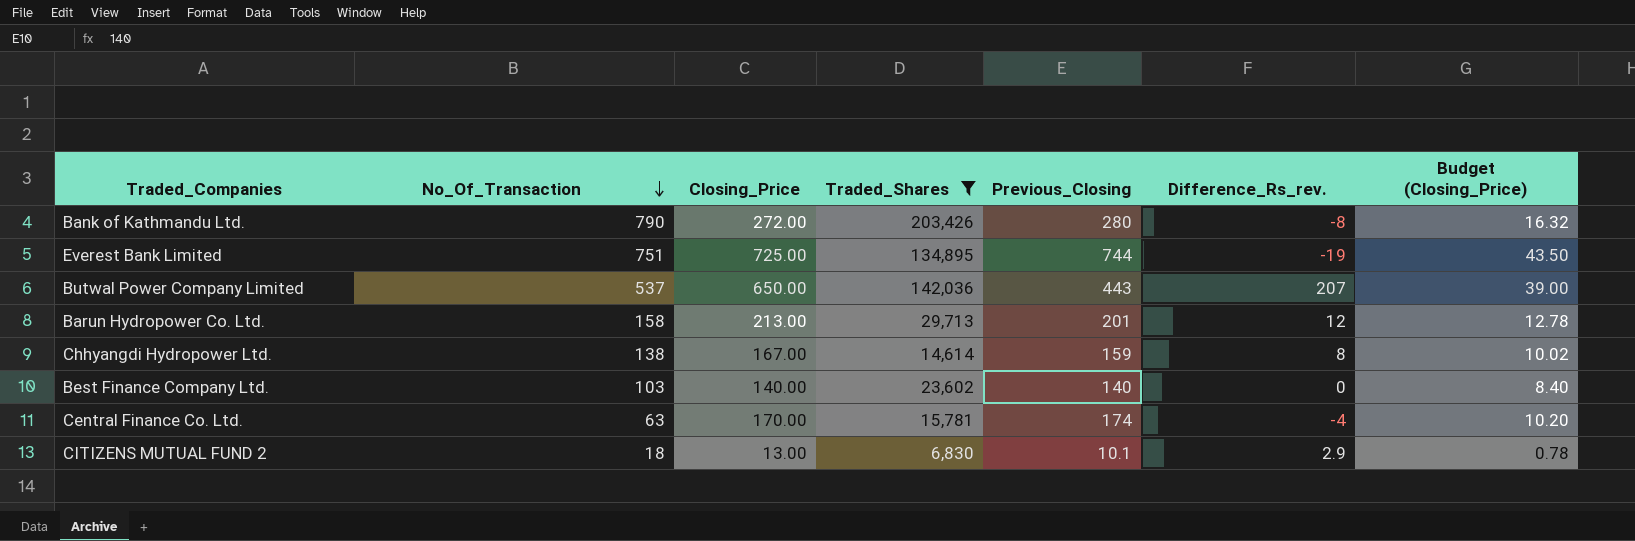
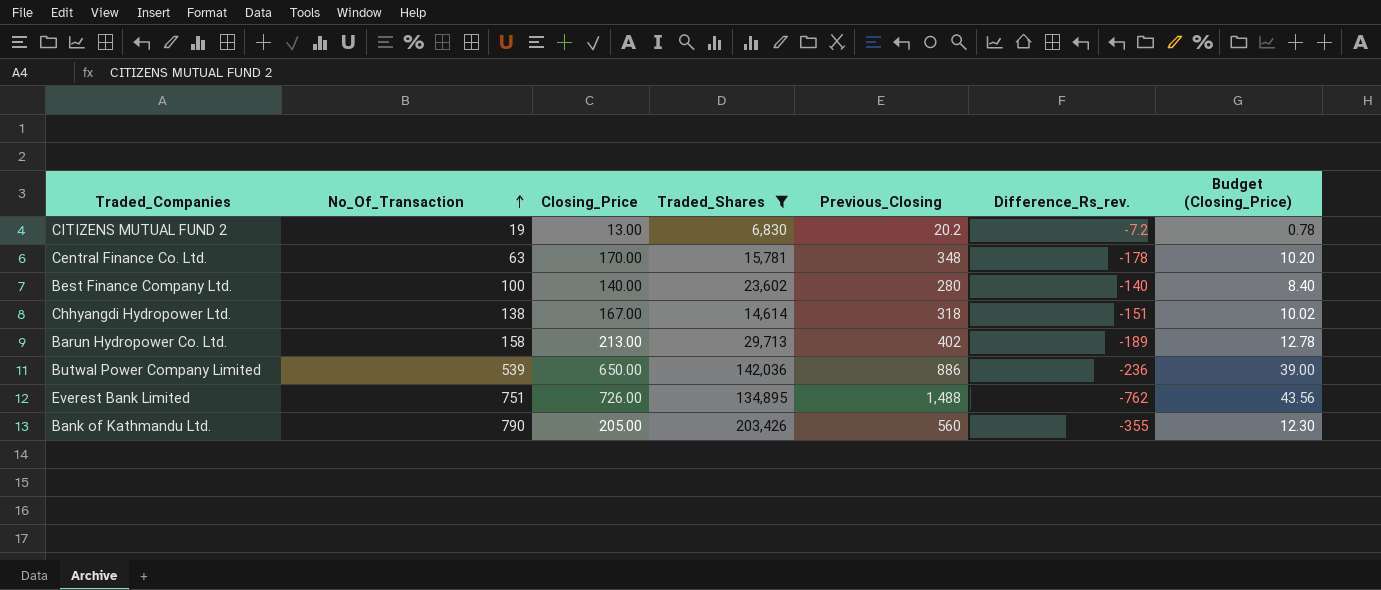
row order: No_Of_Transaction descending -> No_Of_Transaction ascending
CITIZENS MUTUAL FUND 2 | No_Of_Transaction: 18 -> 19
CITIZENS MUTUAL FUND 2 | Previous_Closing: 10.1 -> 20.2
CITIZENS MUTUAL FUND 2 | Difference_Rs_rev.: 2.9 -> -7.2
Central Finance Co. Ltd. | Previous_Closing: 174 -> 348
Central Finance Co. Ltd. | Difference_Rs_rev.: -4 -> -178
Best Finance Company Ltd. | No_Of_Transaction: 103 -> 100
Best Finance Company Ltd. | Previous_Closing: 140 -> 280
Best Finance Company Ltd. | Difference_Rs_rev.: 0 -> -140
Chhyangdi Hydropower Ltd. | Previous_Closing: 159 -> 318
Chhyangdi Hydropower Ltd. | Difference_Rs_rev.: 8 -> -151
Barun Hydropower Co. Ltd. | Previous_Closing: 201 -> 402
Barun Hydropower Co. Ltd. | Difference_Rs_rev.: 12 -> -189
Butwal Power Company Limited | No_Of_Transaction: 537 -> 539
Butwal Power Company Limited | Previous_Closing: 443 -> 886
Butwal Power Company Limited | Difference_Rs_rev.: 207 -> -236
Everest Bank Limited | Closing_Price: 725.00 -> 726.00
Everest Bank Limited | Previous_Closing: 744 -> 1,488
Everest Bank Limited | Difference_Rs_rev.: -19 -> -762
Everest Bank Limited | Budget (Closing_Price): 43.50 -> 43.56
Bank of Kathmandu Ltd. | Closing_Price: 272.00 -> 205.00
Bank of Kathmandu Ltd. | Previous_Closing: 280 -> 560
Bank of Kathmandu Ltd. | Difference_Rs_rev.: -8 -> -355
Bank of Kathmandu Ltd. | Budget (Closing_Price): 16.32 -> 12.30

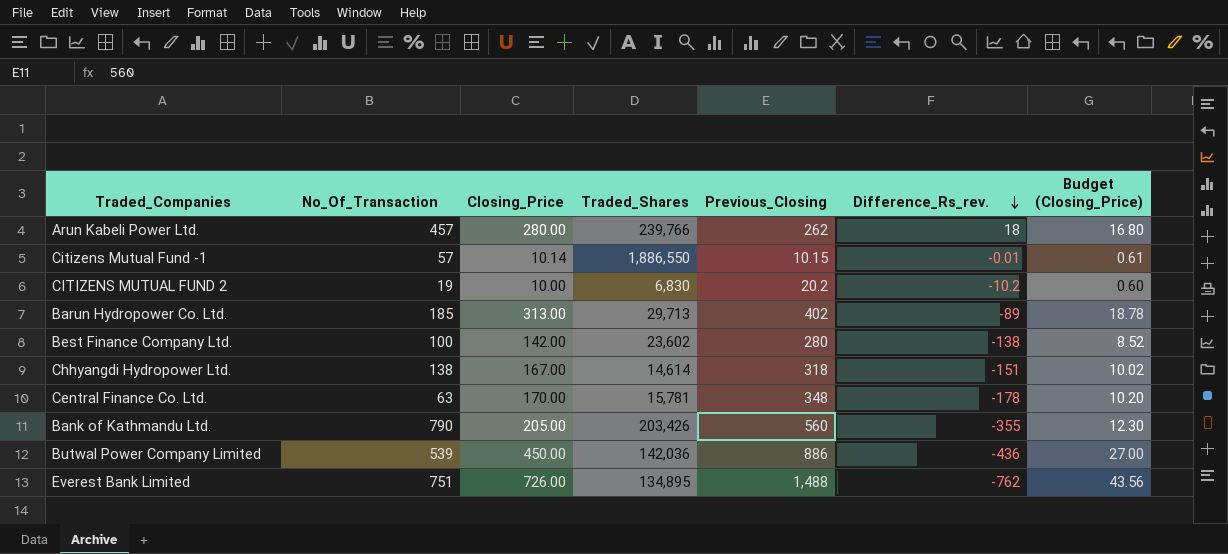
filter: Traded_Shares <= 203,426 -> none
row order: No_Of_Transaction ascending -> Difference_Rs_rev. descending
CITIZENS MUTUAL FUND 2 | Closing_Price: 13.00 -> 10.00
CITIZENS MUTUAL FUND 2 | Difference_Rs_rev.: -7.2 -> -10.2
CITIZENS MUTUAL FUND 2 | Budget (Closing_Price): 0.78 -> 0.60
Barun Hydropower Co. Ltd. | No_Of_Transaction: 158 -> 185
Barun Hydropower Co. Ltd. | Closing_Price: 213.00 -> 313.00
Barun Hydropower Co. Ltd. | Difference_Rs_rev.: -189 -> -89
Barun Hydropower Co. Ltd. | Budget (Closing_Price): 12.78 -> 18.78
Best Finance Company Ltd. | Closing_Price: 140.00 -> 142.00
Best Finance Company Ltd. | Difference_Rs_rev.: -140 -> -138
Best Finance Company Ltd. | Budget (Closing_Price): 8.40 -> 8.52
Butwal Power Company Limited | Closing_Price: 650.00 -> 450.00
Butwal Power Company Limited | Difference_Rs_rev.: -236 -> -436
Butwal Power Company Limited | Budget (Closing_Price): 39.00 -> 27.00

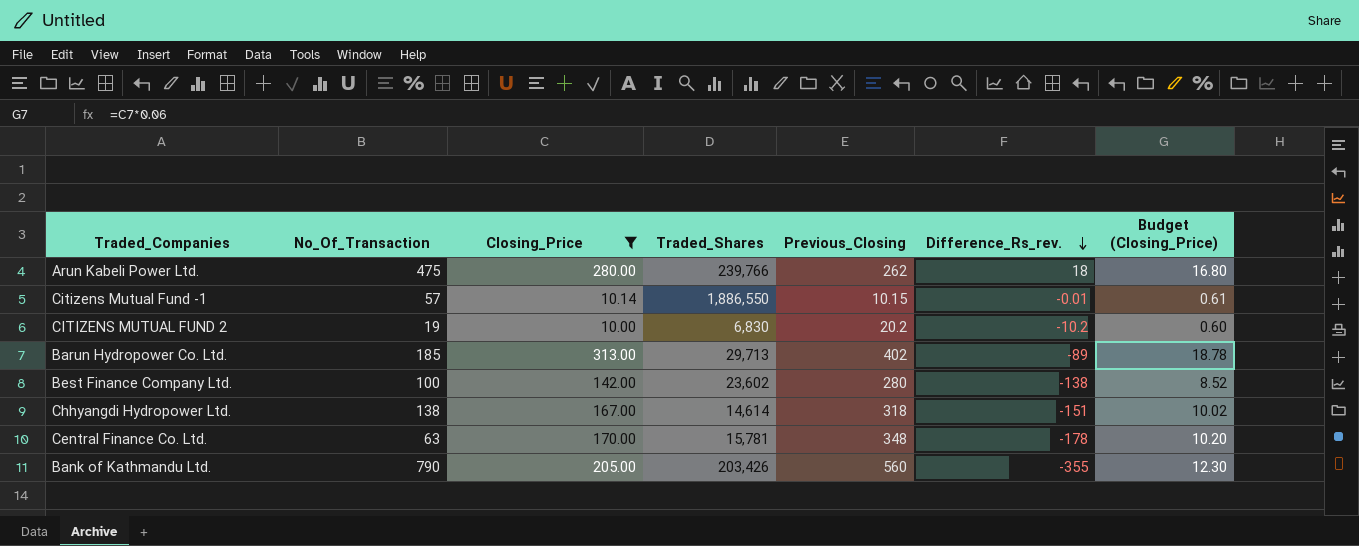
filter: none -> Closing_Price <= 313.00
Arun Kabeli Power Ltd. | No_Of_Transaction: 457 -> 475

